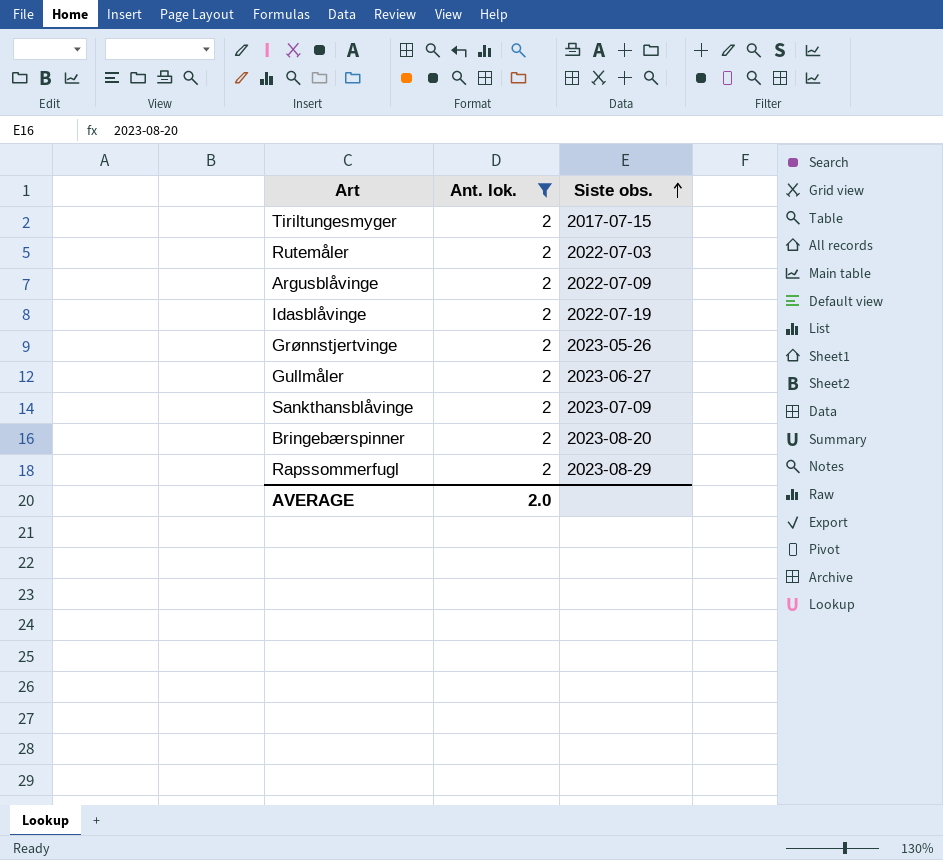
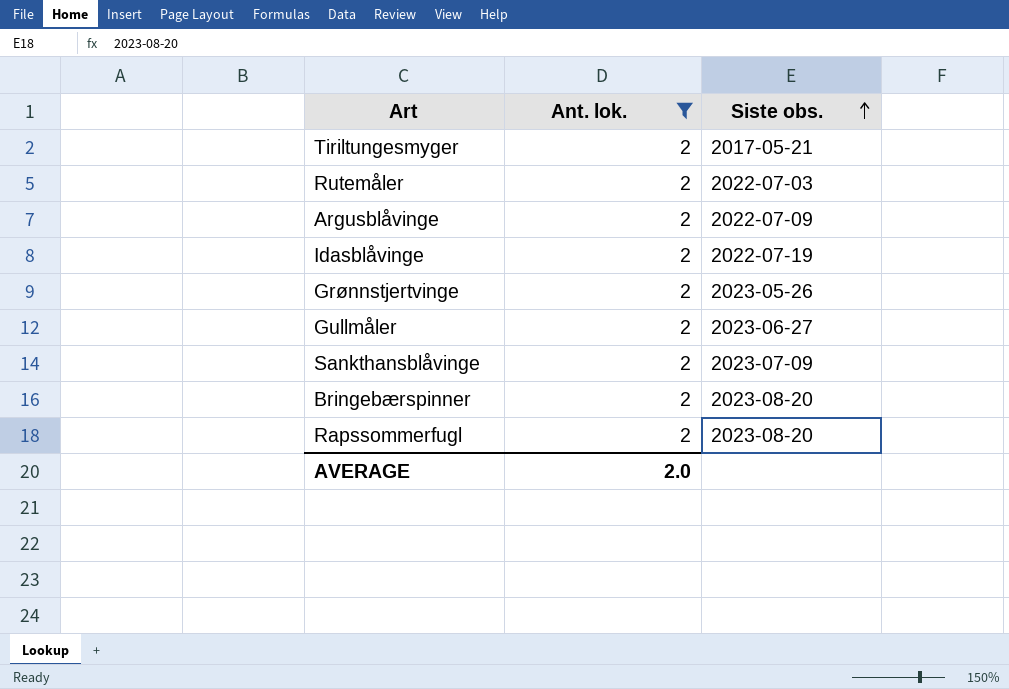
Tiriltungesmyger | Siste obs.: 2017-07-15 -> 2017-05-21
Rapssommerfugl | Siste obs.: 2023-08-29 -> 2023-08-20

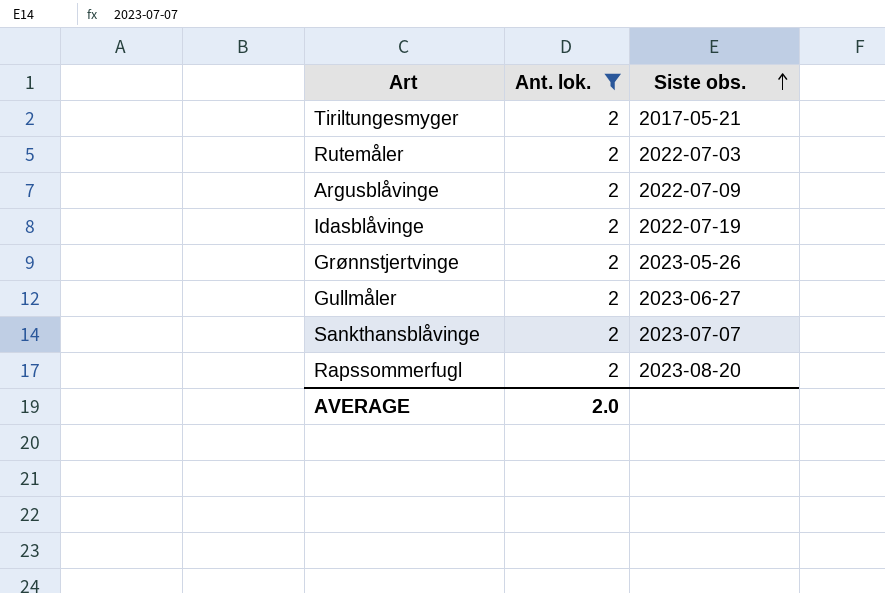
row Bringebærspinner: 2 | 2023-08-20 -> none
Sankthansblåvinge | Siste obs.: 2023-07-09 -> 2023-07-07

